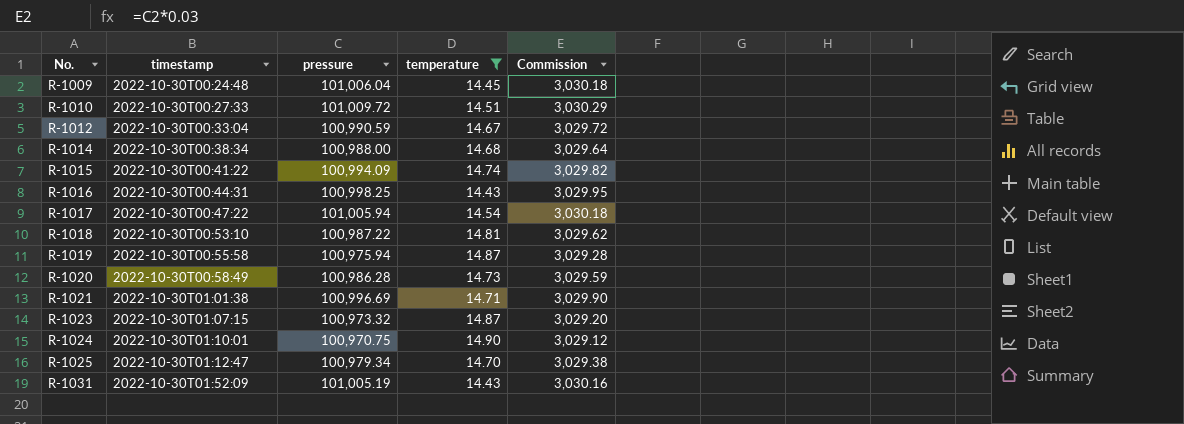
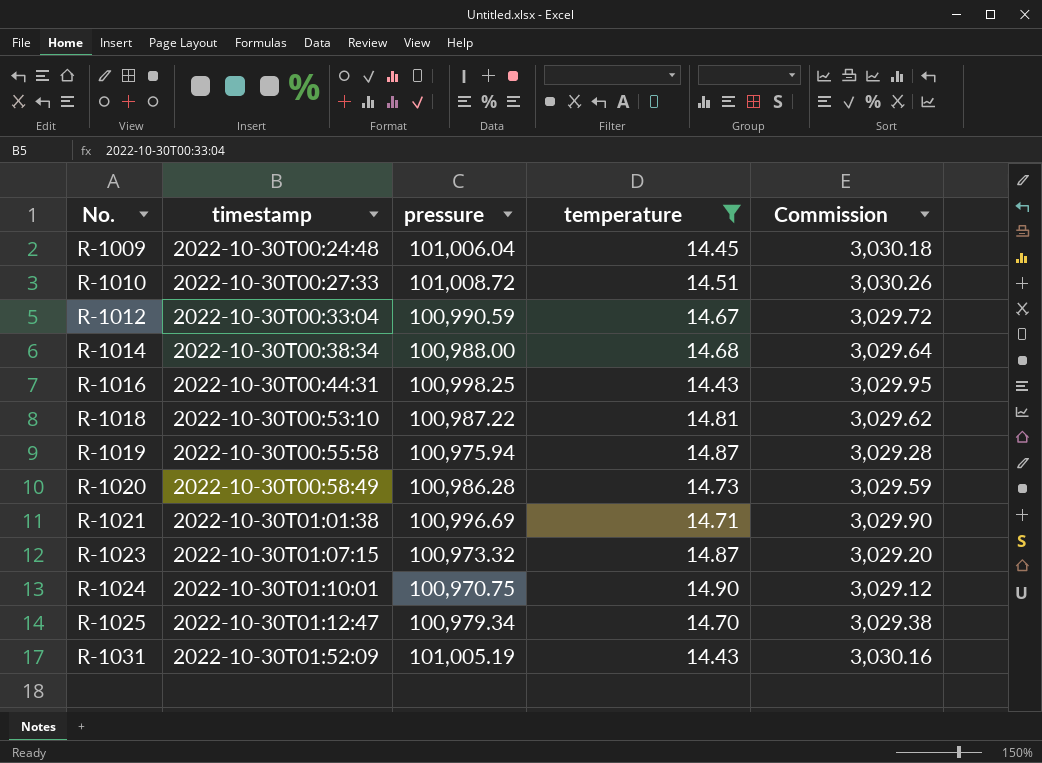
row R-1015: 2022-10-30T00:41:22 | 100,994.09 | 14.74 | 3,029.82 -> none
row R-1017: 2022-10-30T00:47:22 | 101,005.94 | 14.54 | 3,030.18 -> none
R-1010 | pressure: 101,009.72 -> 101,008.72
R-1010 | Commission: 3,030.29 -> 3,030.26

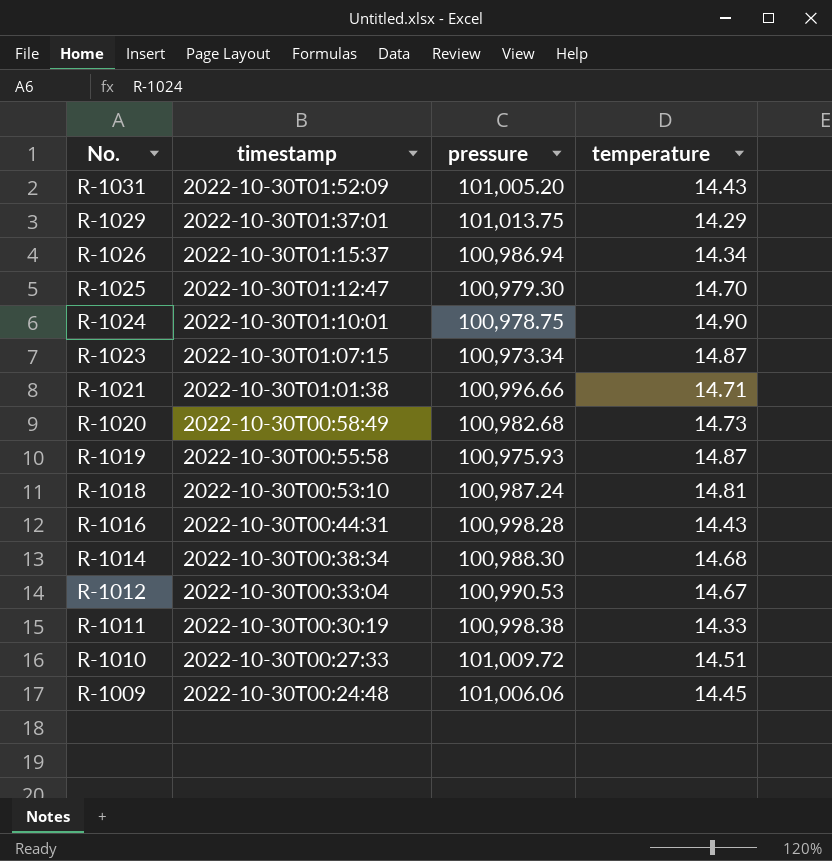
filter: temperature >= 14.43 -> none
row order: No. ascending -> No. descending
column Commission | formula: [pressure] * 0.03 -> none
R-1031 | pressure: 101,005.19 -> 101,005.20
R-1025 | pressure: 100,979.34 -> 100,979.30
R-1024 | pressure: 100,970.75 -> 100,978.75
R-1023 | pressure: 100,973.32 -> 100,973.34
R-1021 | pressure: 100,996.69 -> 100,996.66
R-1020 | pressure: 100,986.28 -> 100,982.68
R-1019 | pressure: 100,975.94 -> 100,975.93
R-1018 | pressure: 100,987.22 -> 100,987.24
R-1016 | pressure: 100,998.25 -> 100,998.28
R-1014 | pressure: 100,988.00 -> 100,988.30
R-1012 | pressure: 100,990.59 -> 100,990.53
R-1010 | pressure: 101,008.72 -> 101,009.72
R-1009 | pressure: 101,006.04 -> 101,006.06

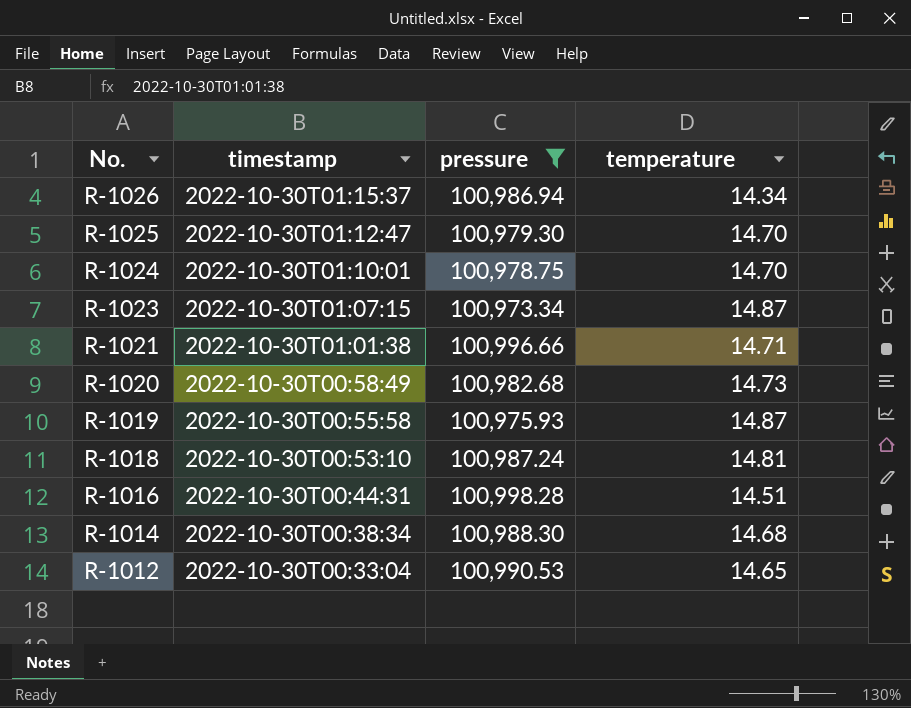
filter: none -> pressure <= 100,998.28
R-1024 | temperature: 14.90 -> 14.70
R-1016 | temperature: 14.43 -> 14.51
R-1012 | temperature: 14.67 -> 14.65

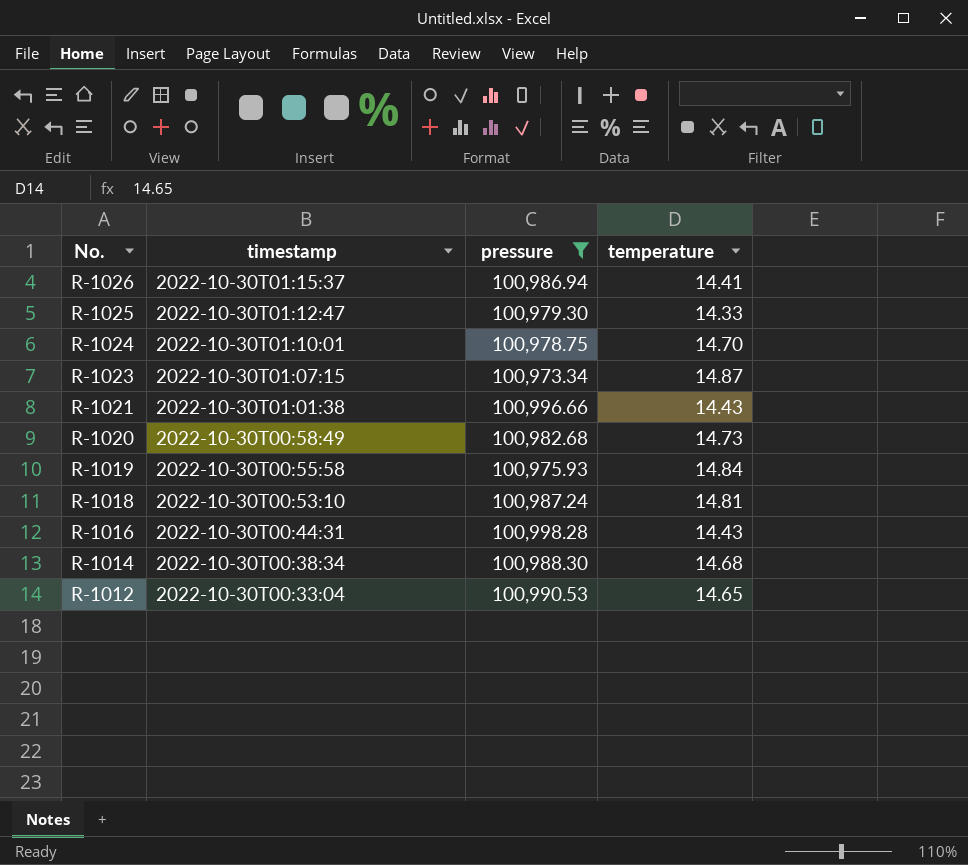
R-1026 | temperature: 14.34 -> 14.41
R-1025 | temperature: 14.70 -> 14.33
R-1021 | temperature: 14.71 -> 14.43
R-1019 | temperature: 14.87 -> 14.84
R-1016 | temperature: 14.51 -> 14.43

